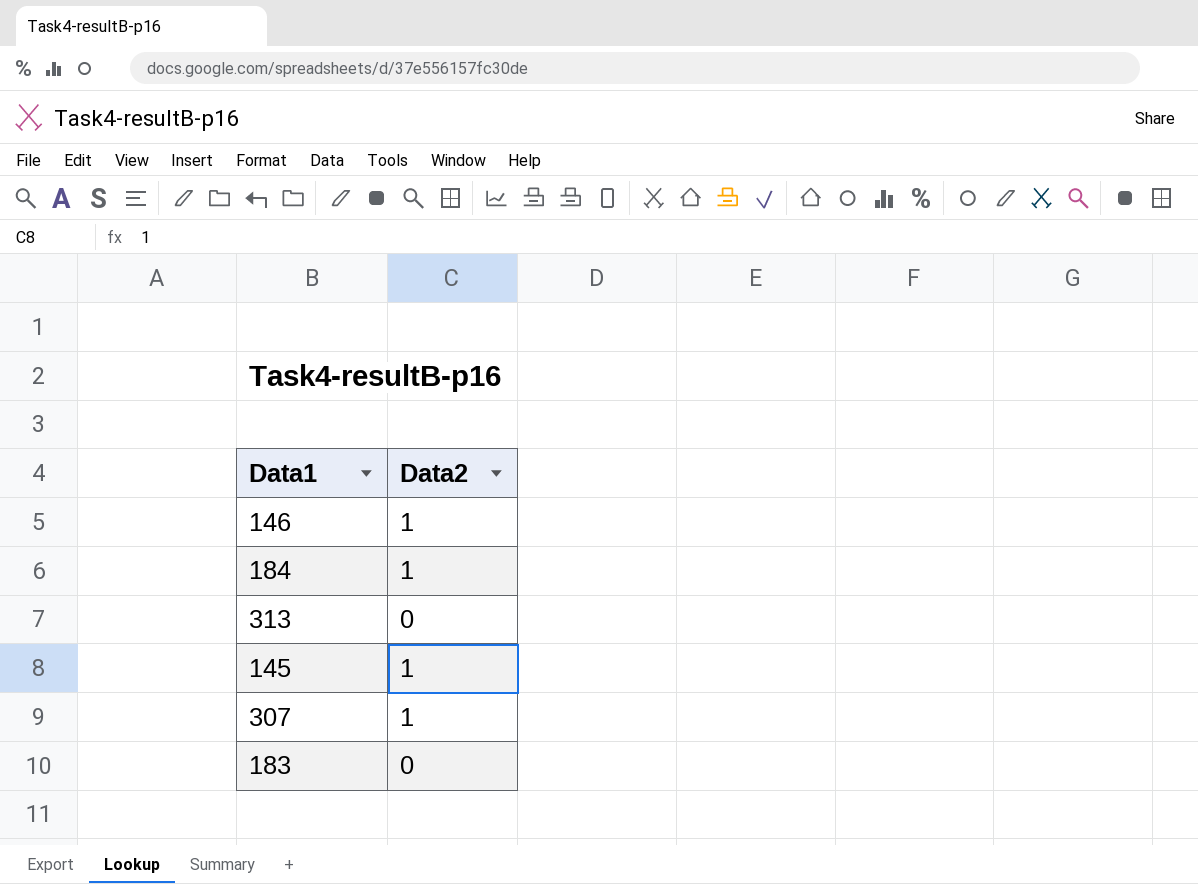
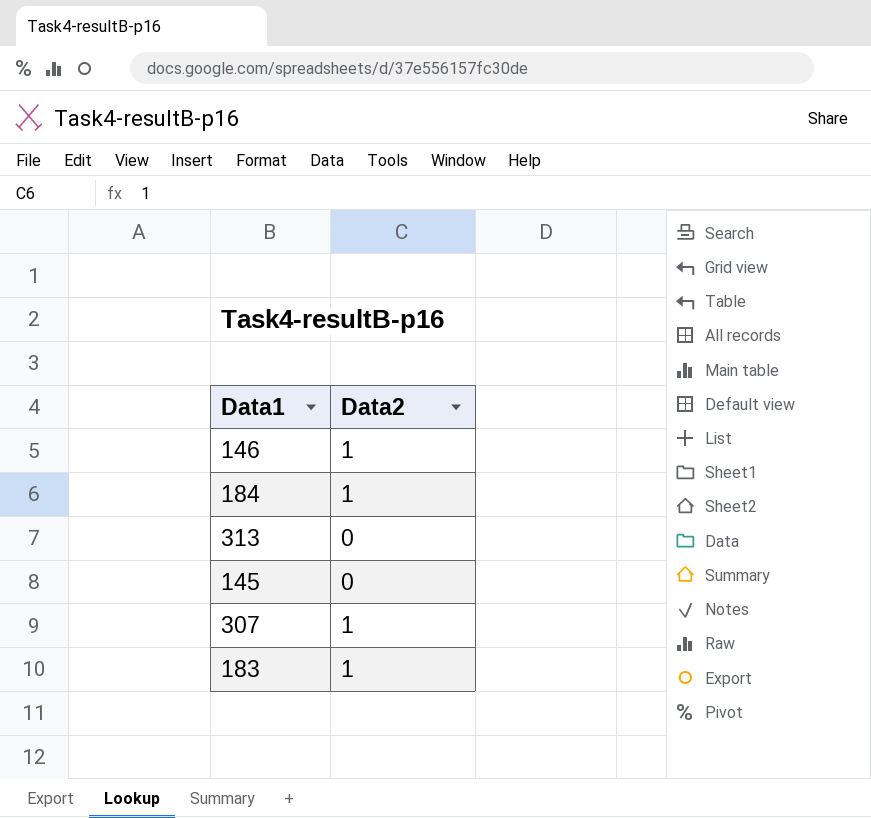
145 | Data2: 1 -> 0
183 | Data2: 0 -> 1

